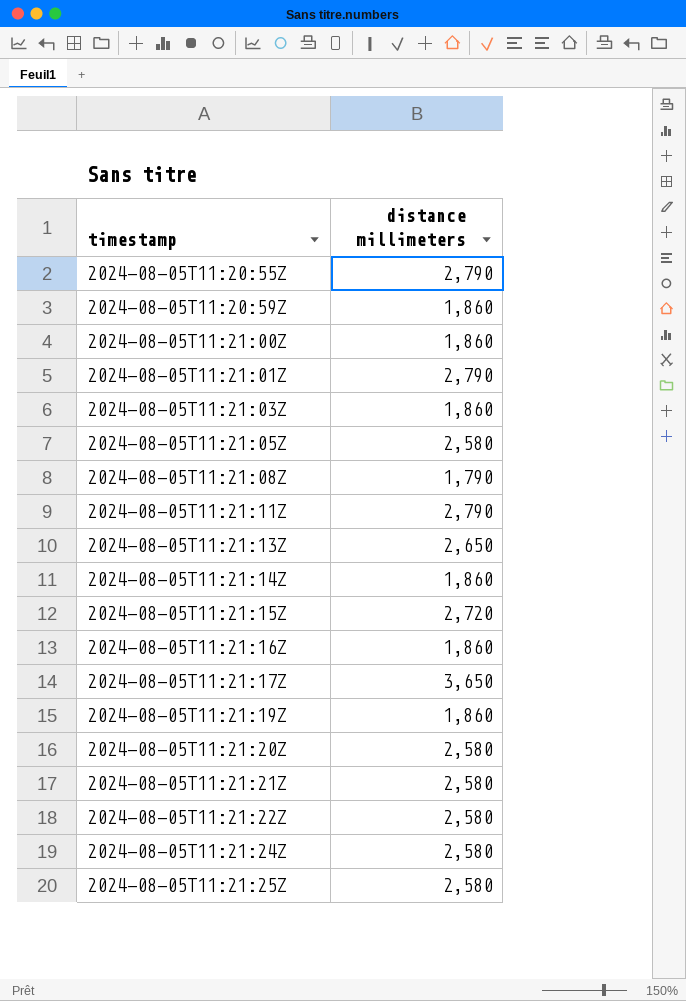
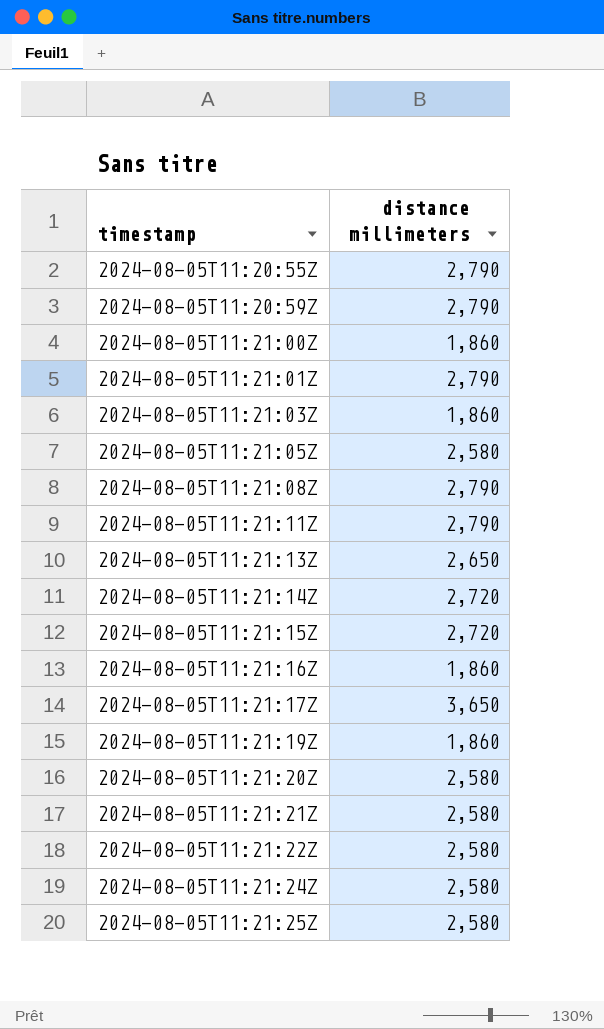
2024-08-05T11:20:59Z | distance millimeters: 1,860 -> 2,790
2024-08-05T11:21:08Z | distance millimeters: 1,790 -> 2,790
2024-08-05T11:21:14Z | distance millimeters: 1,860 -> 2,720

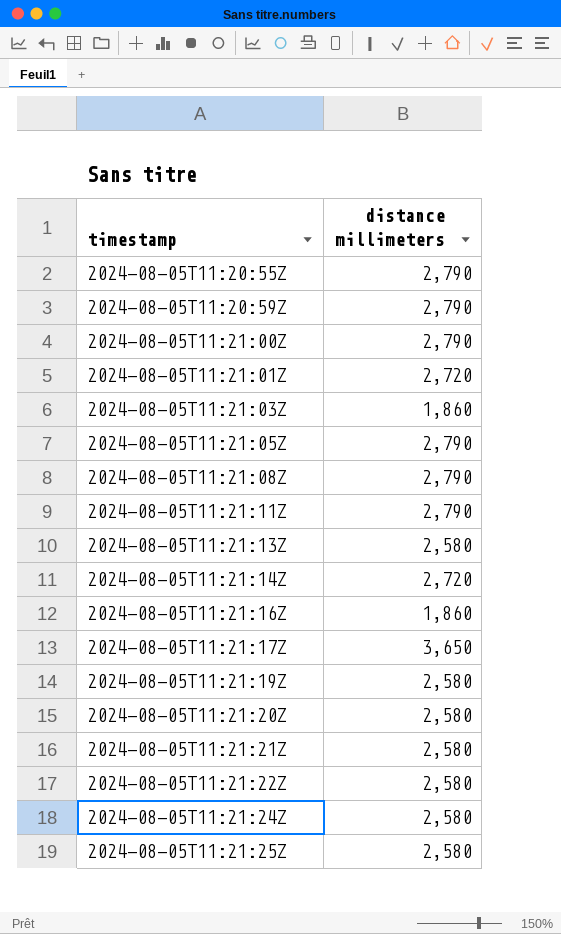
row 2024-08-05T11:21:15Z: 2,720 -> none
2024-08-05T11:21:00Z | distance millimeters: 1,860 -> 2,790
2024-08-05T11:21:01Z | distance millimeters: 2,790 -> 2,720
2024-08-05T11:21:05Z | distance millimeters: 2,580 -> 2,790
2024-08-05T11:21:13Z | distance millimeters: 2,650 -> 2,580
2024-08-05T11:21:19Z | distance millimeters: 1,860 -> 2,580

